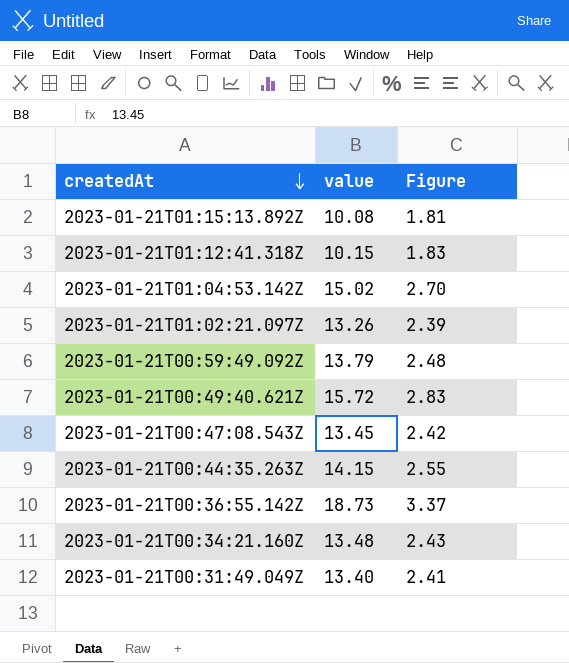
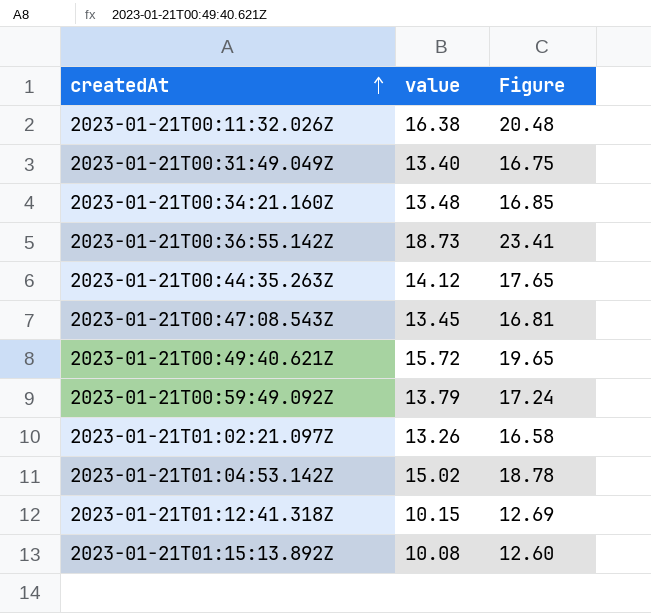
row order: createdAt descending -> createdAt ascending
column Figure | formula: [value] * 0.18 -> [value] * 1.25
row 2023-01-21T00:11:32.026Z: none -> 16.38 | 20.48
2023-01-21T00:44:35.263Z | value: 14.15 -> 14.12

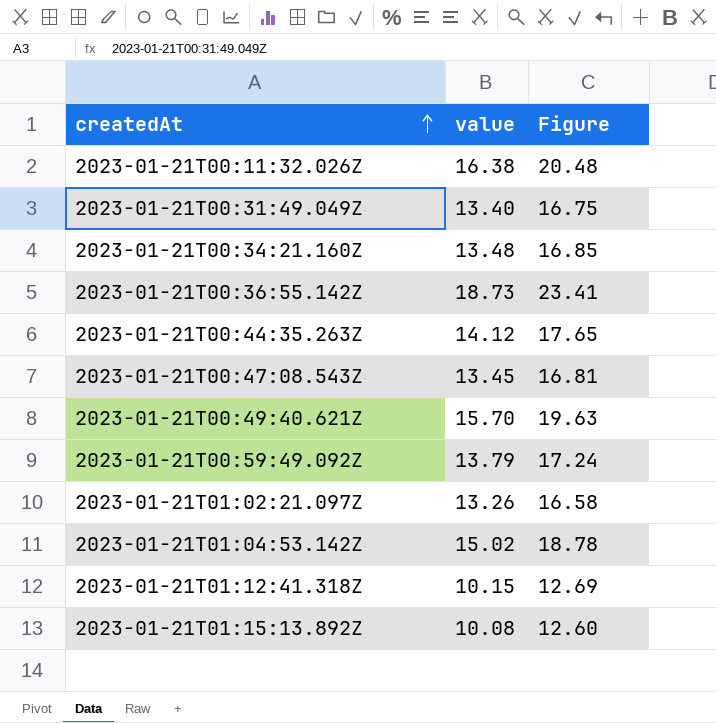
2023-01-21T00:49:40.621Z | value: 15.72 -> 15.70
2023-01-21T00:49:40.621Z | Figure: 19.65 -> 19.63

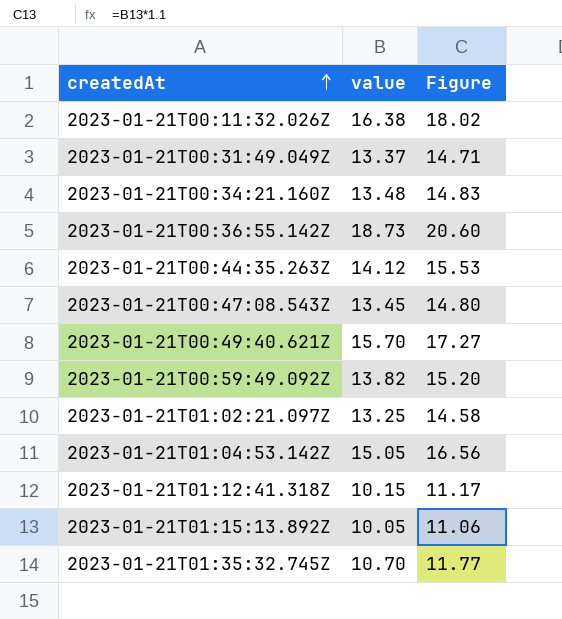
column Figure | formula: [value] * 1.25 -> [value] * 1.1
2023-01-21T00:31:49.049Z | value: 13.40 -> 13.37
2023-01-21T00:59:49.092Z | value: 13.79 -> 13.82
2023-01-21T01:02:21.097Z | value: 13.26 -> 13.25
2023-01-21T01:04:53.142Z | value: 15.02 -> 15.05
2023-01-21T01:15:13.892Z | value: 10.08 -> 10.05
row 2023-01-21T01:35:32.745Z: none -> 10.70 | 11.77

